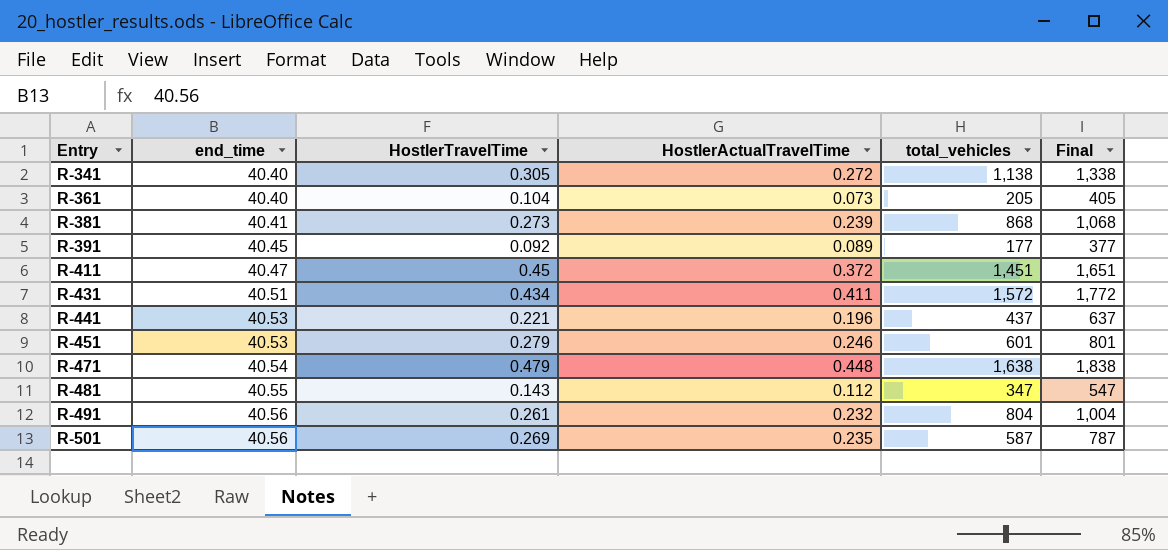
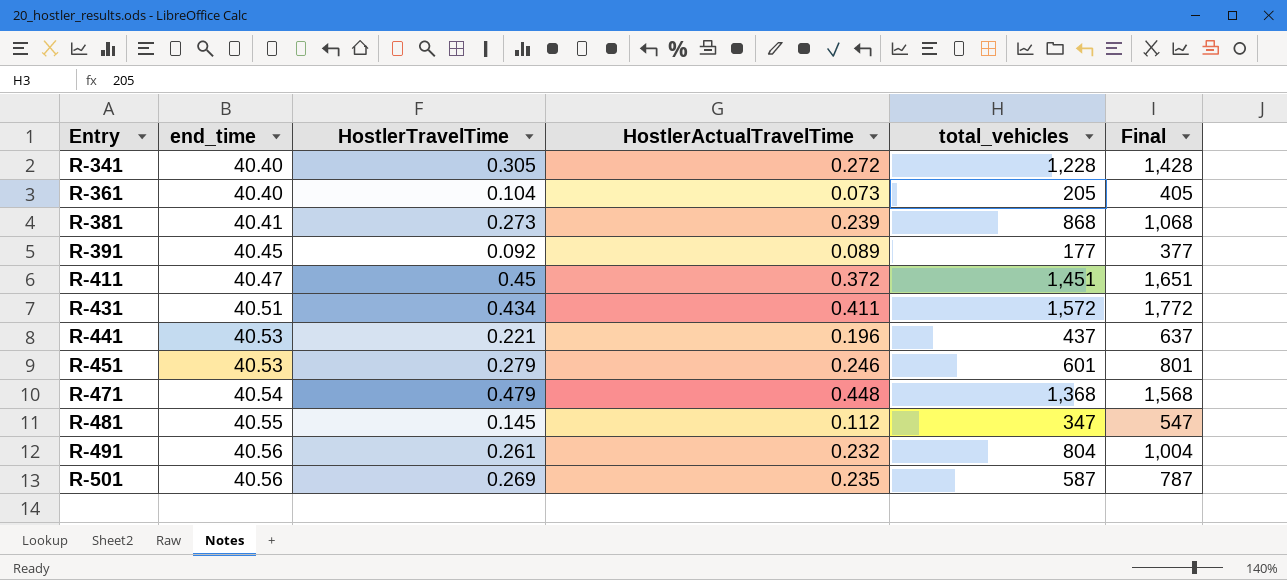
R-341 | total_vehicles: 1,138 -> 1,228
R-341 | Final: 1,338 -> 1,428
R-471 | total_vehicles: 1,638 -> 1,368
R-471 | Final: 1,838 -> 1,568
R-481 | HostlerTravelTime: 0.143 -> 0.145

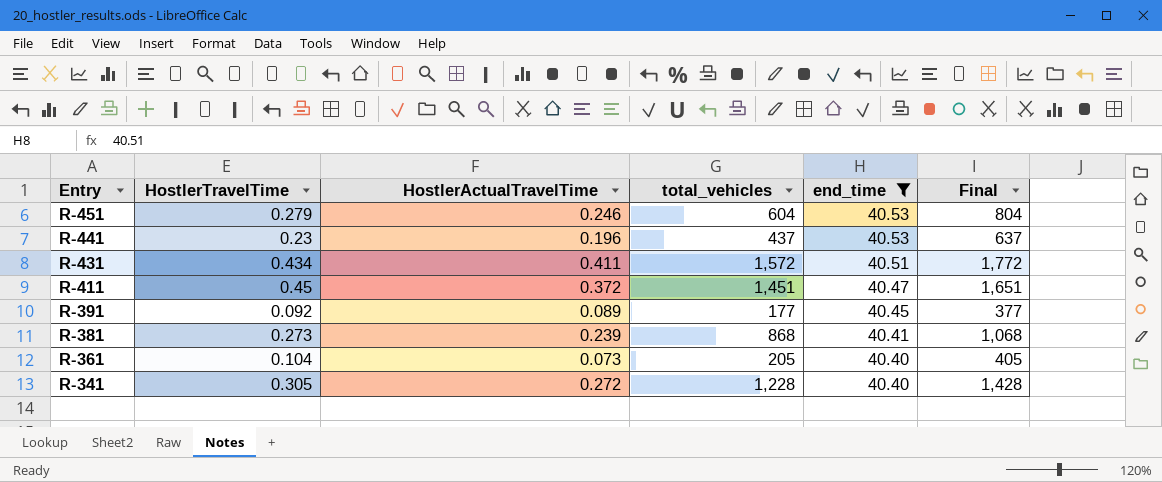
filter: none -> end_time <= 40.53
row order: Entry ascending -> Entry descending
column end_time | position: 2 -> 5
R-451 | total_vehicles: 601 -> 604
R-451 | Final: 801 -> 804
R-441 | HostlerTravelTime: 0.221 -> 0.23

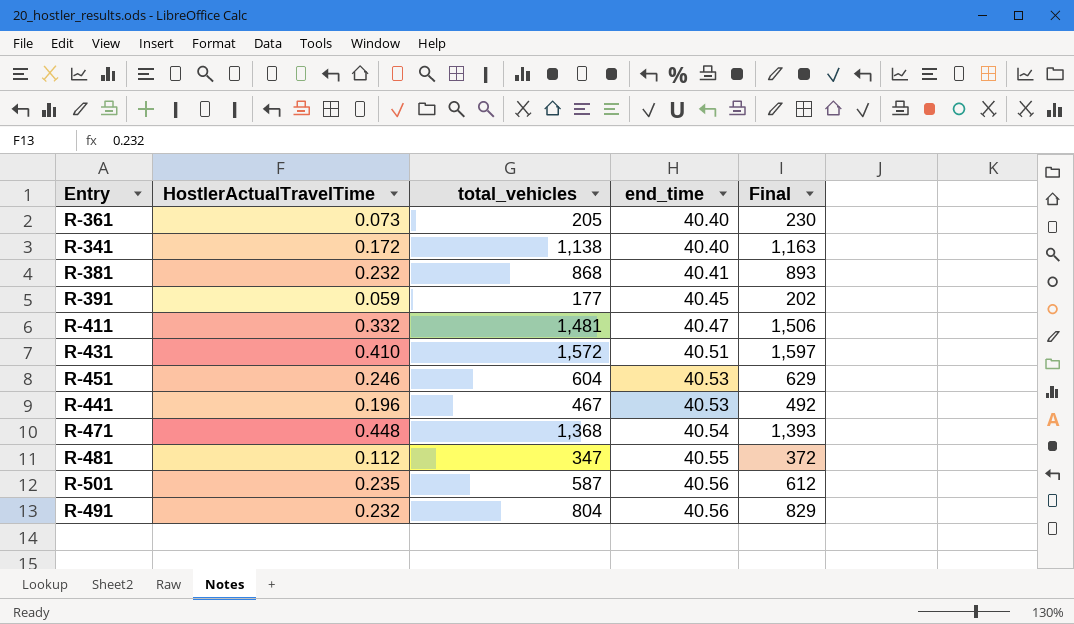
filter: end_time <= 40.53 -> none
row order: Entry descending -> end_time ascending
column HostlerTravelTime | position: 2 -> none
column Final | formula: [total_vehicles] + 200 -> [total_vehicles] + 25
R-341 | HostlerActualTravelTime: 0.272 -> 0.172
R-341 | total_vehicles: 1,228 -> 1,138
R-381 | HostlerActualTravelTime: 0.239 -> 0.232
R-391 | HostlerActualTravelTime: 0.089 -> 0.059
R-411 | HostlerActualTravelTime: 0.372 -> 0.332
R-411 | total_vehicles: 1,451 -> 1,481
R-431 | HostlerActualTravelTime: 0.411 -> 0.410
R-441 | total_vehicles: 437 -> 467

